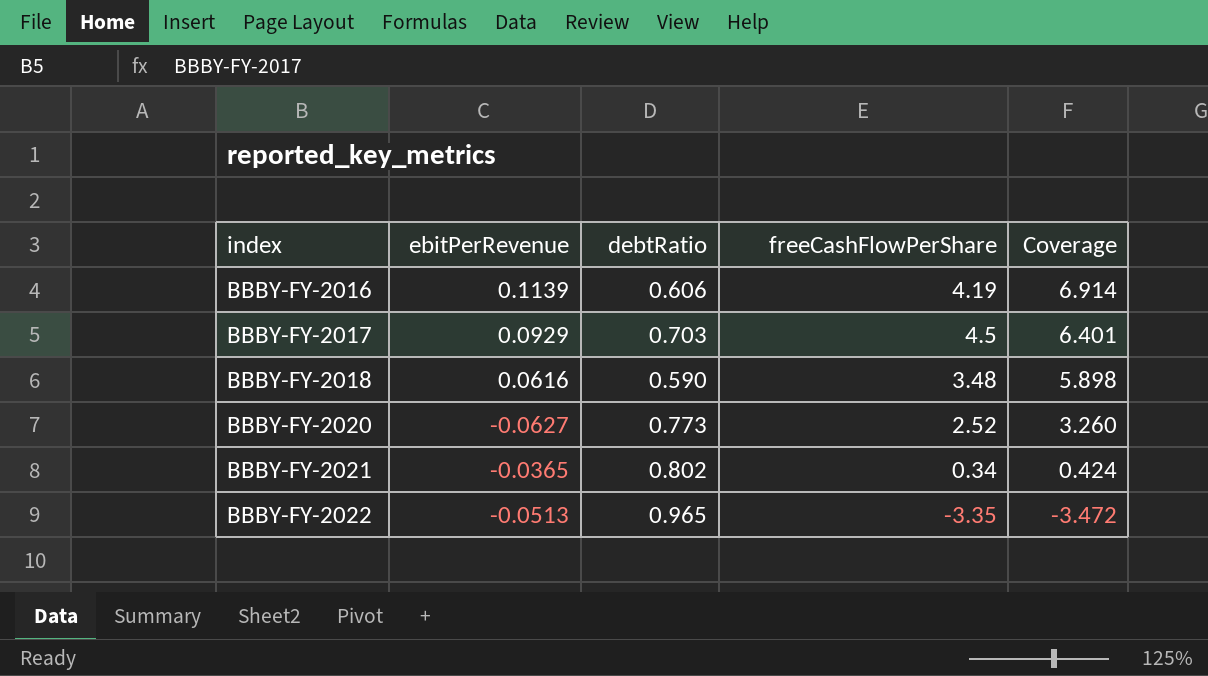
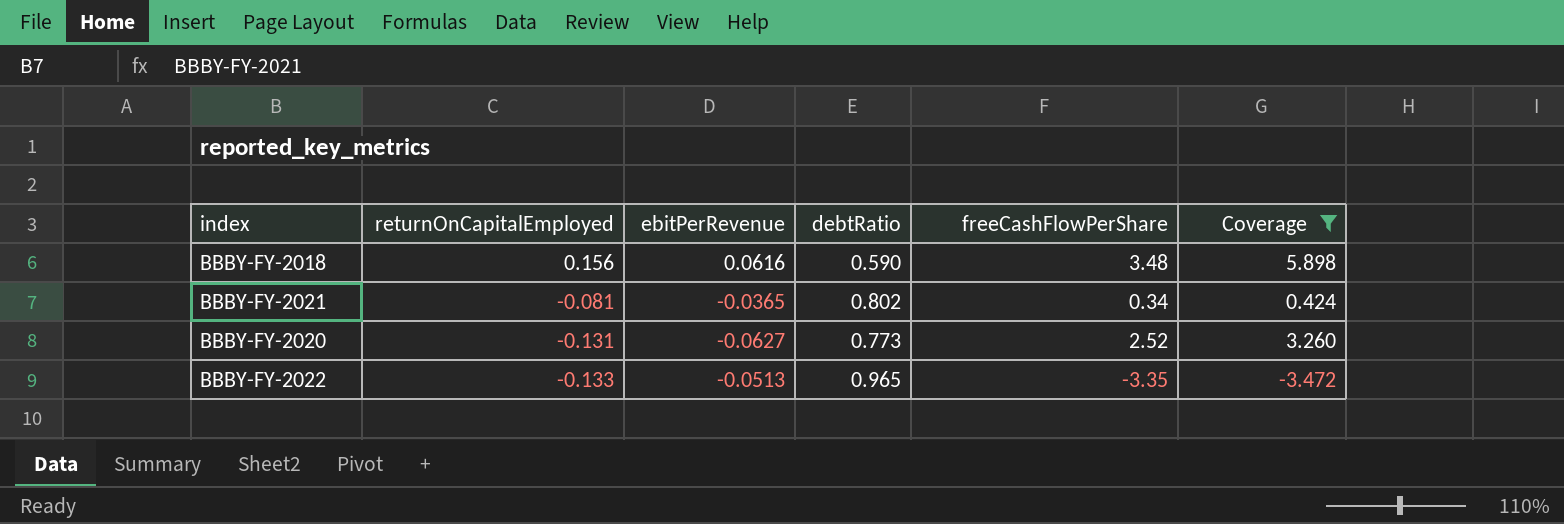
filter: none -> Coverage <= 5.898
row order: index ascending -> returnOnCapitalEmployed descending
column returnOnCapitalEmployed | position: none -> 2

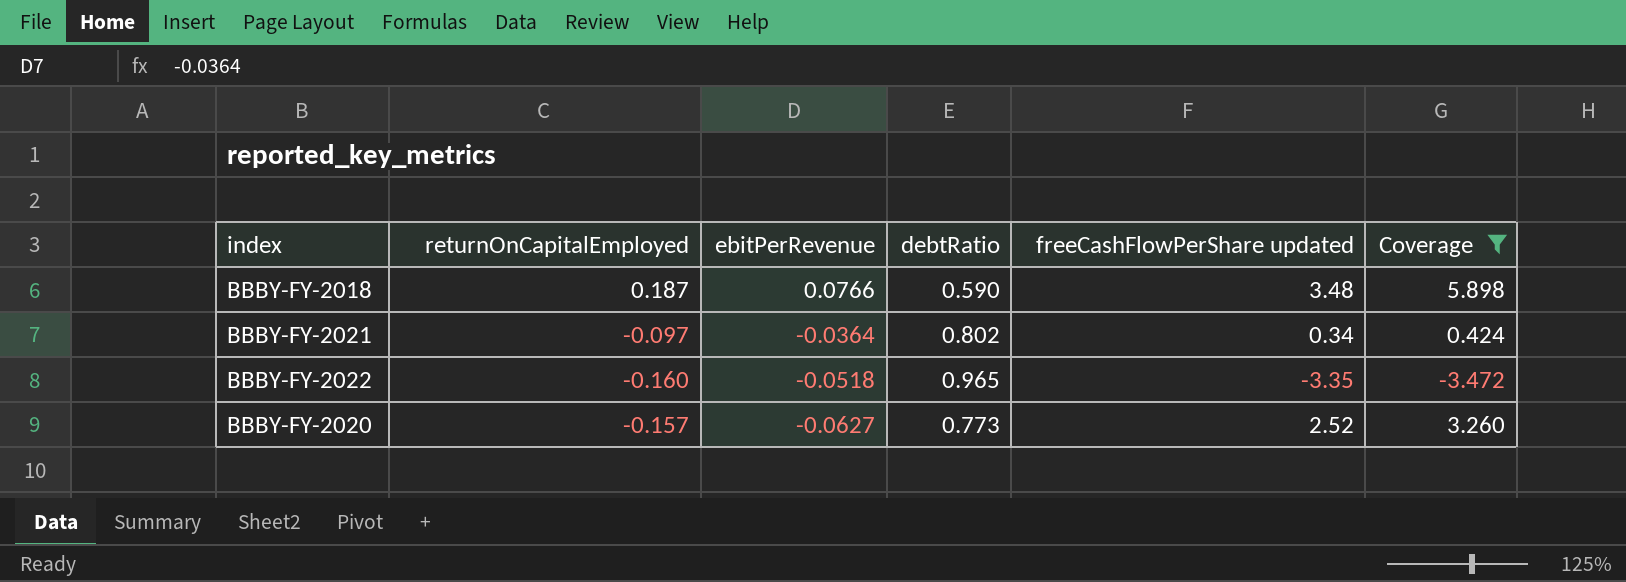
row order: returnOnCapitalEmployed descending -> ebitPerRevenue descending
column name: freeCashFlowPerShare -> freeCashFlowPerShare updated
BBBY-FY-2018 | returnOnCapitalEmployed: 0.156 -> 0.187
BBBY-FY-2018 | ebitPerRevenue: 0.0616 -> 0.0766
BBBY-FY-2021 | returnOnCapitalEmployed: -0.081 -> -0.097
BBBY-FY-2021 | ebitPerRevenue: -0.0365 -> -0.0364
BBBY-FY-2022 | returnOnCapitalEmployed: -0.133 -> -0.160
BBBY-FY-2022 | ebitPerRevenue: -0.0513 -> -0.0518
BBBY-FY-2020 | returnOnCapitalEmployed: -0.131 -> -0.157

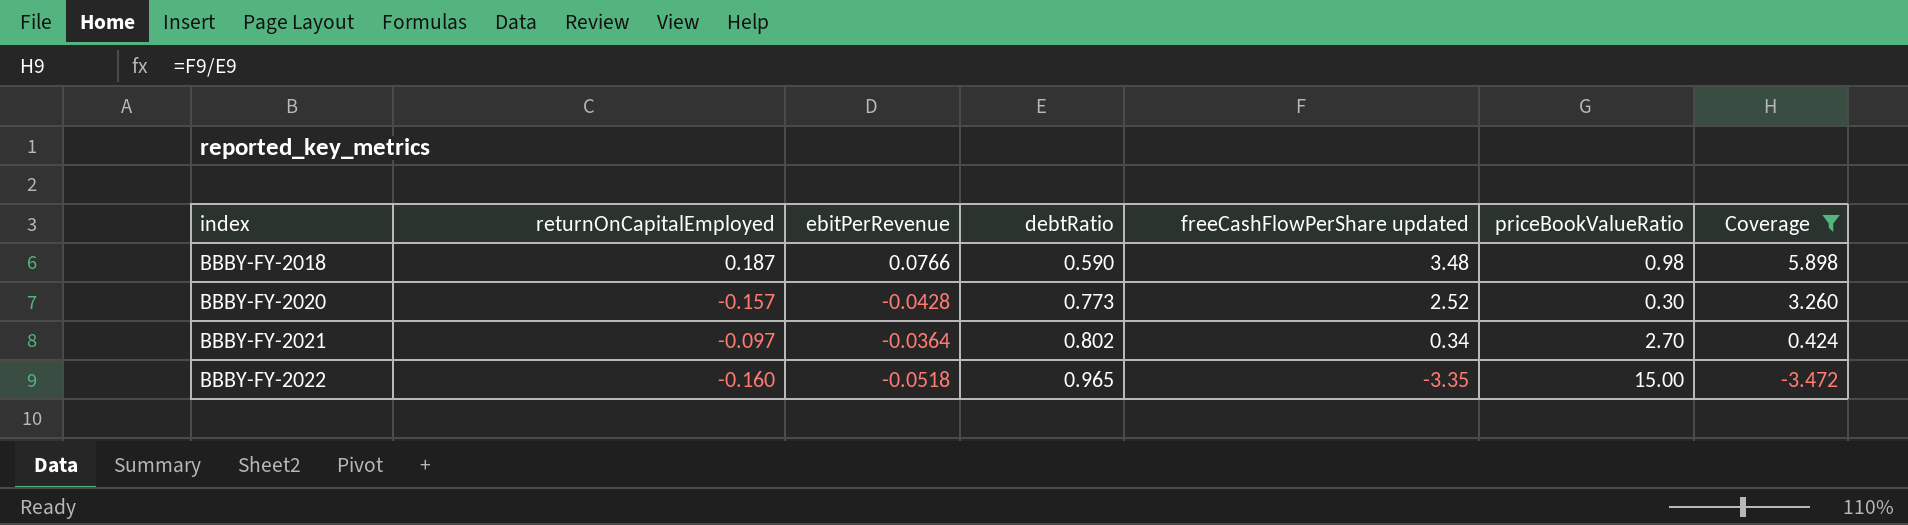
row order: ebitPerRevenue descending -> index ascending
column priceBookValueRatio | position: none -> 6
BBBY-FY-2020 | ebitPerRevenue: -0.0627 -> -0.0428

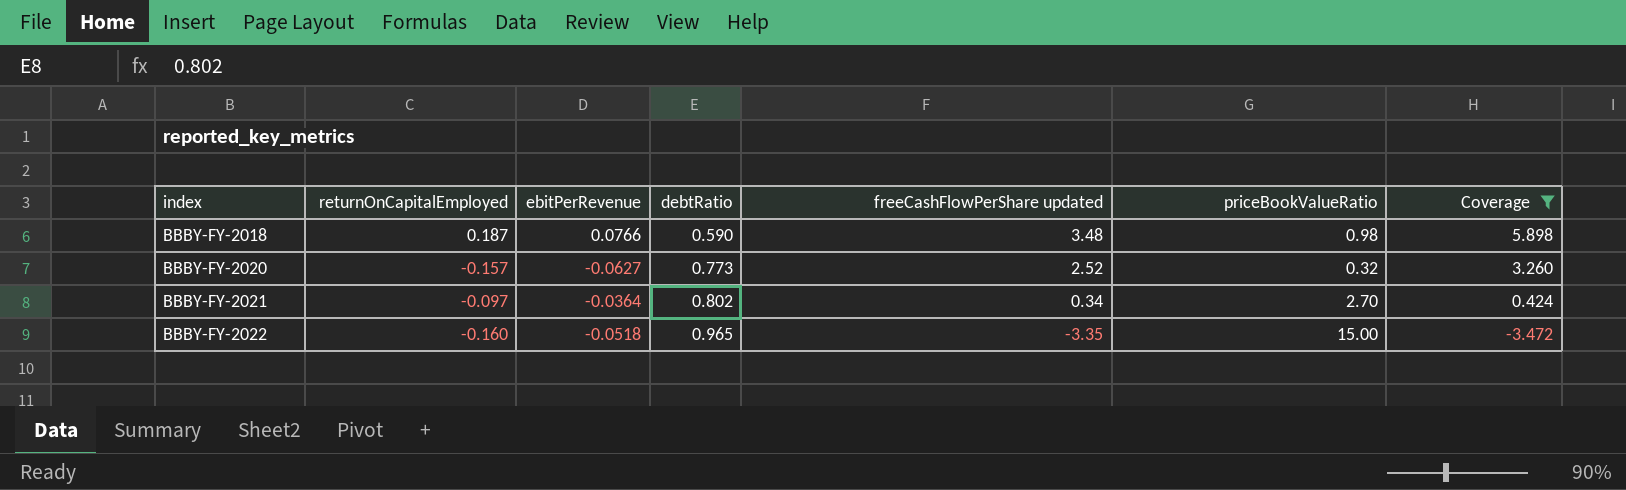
BBBY-FY-2020 | ebitPerRevenue: -0.0428 -> -0.0627
BBBY-FY-2020 | priceBookValueRatio: 0.30 -> 0.32

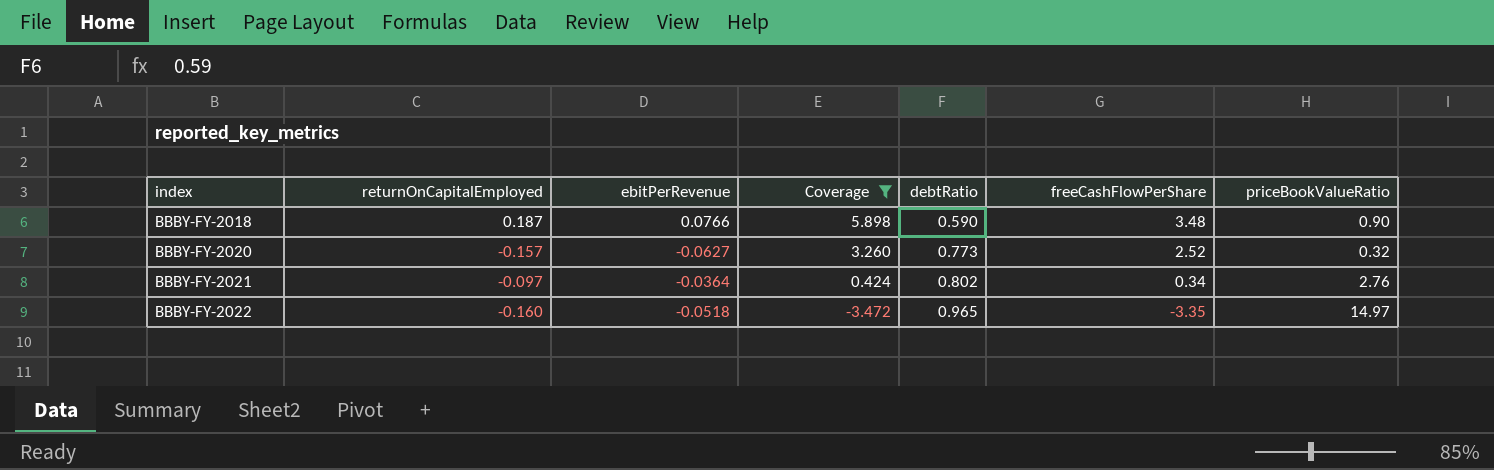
column Coverage | position: 7 -> 4
column name: freeCashFlowPerShare updated -> freeCashFlowPerShare
BBBY-FY-2018 | priceBookValueRatio: 0.98 -> 0.90
BBBY-FY-2021 | priceBookValueRatio: 2.70 -> 2.76
BBBY-FY-2022 | priceBookValueRatio: 15.00 -> 14.97

